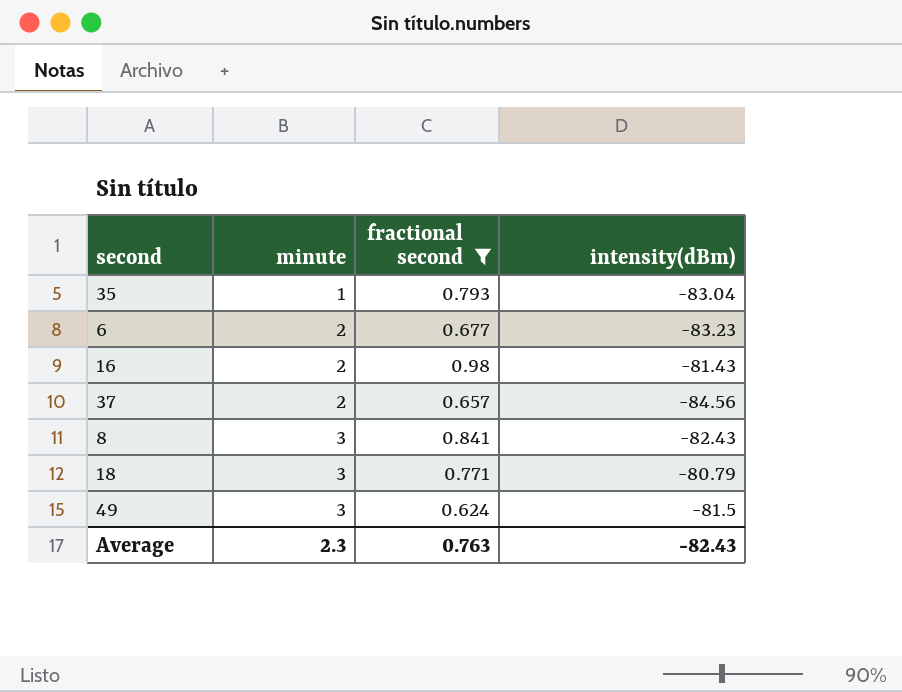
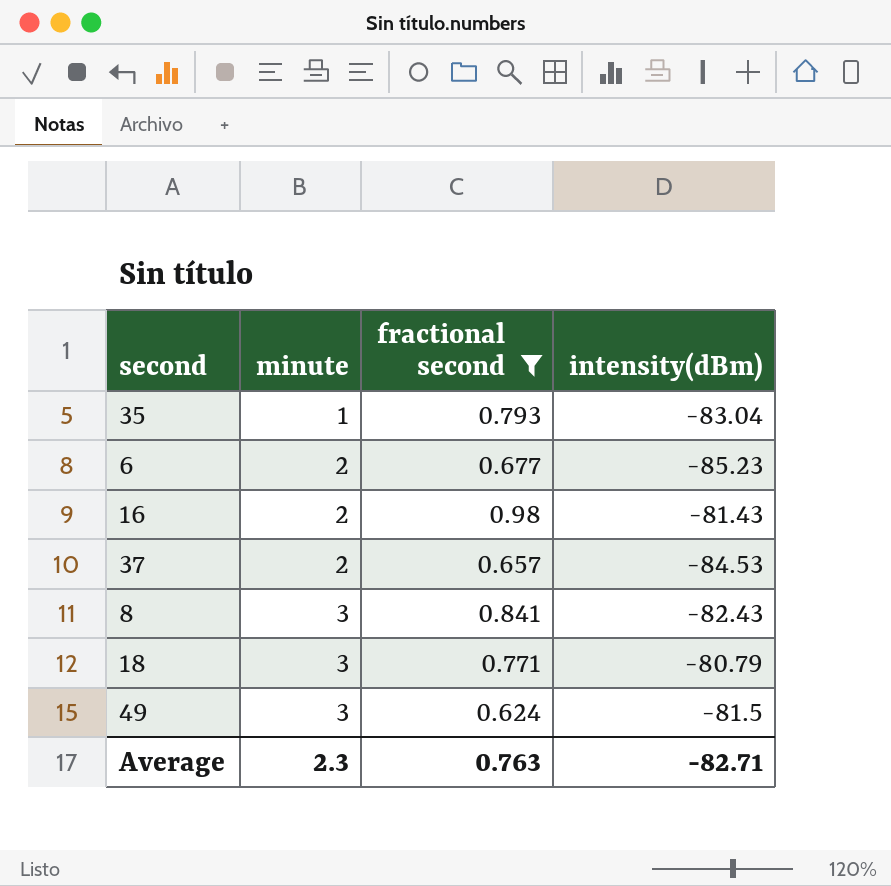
6 | intensity(dBm): -83.23 -> -85.23
37 | intensity(dBm): -84.56 -> -84.53
Average | intensity(dBm): -82.43 -> -82.71

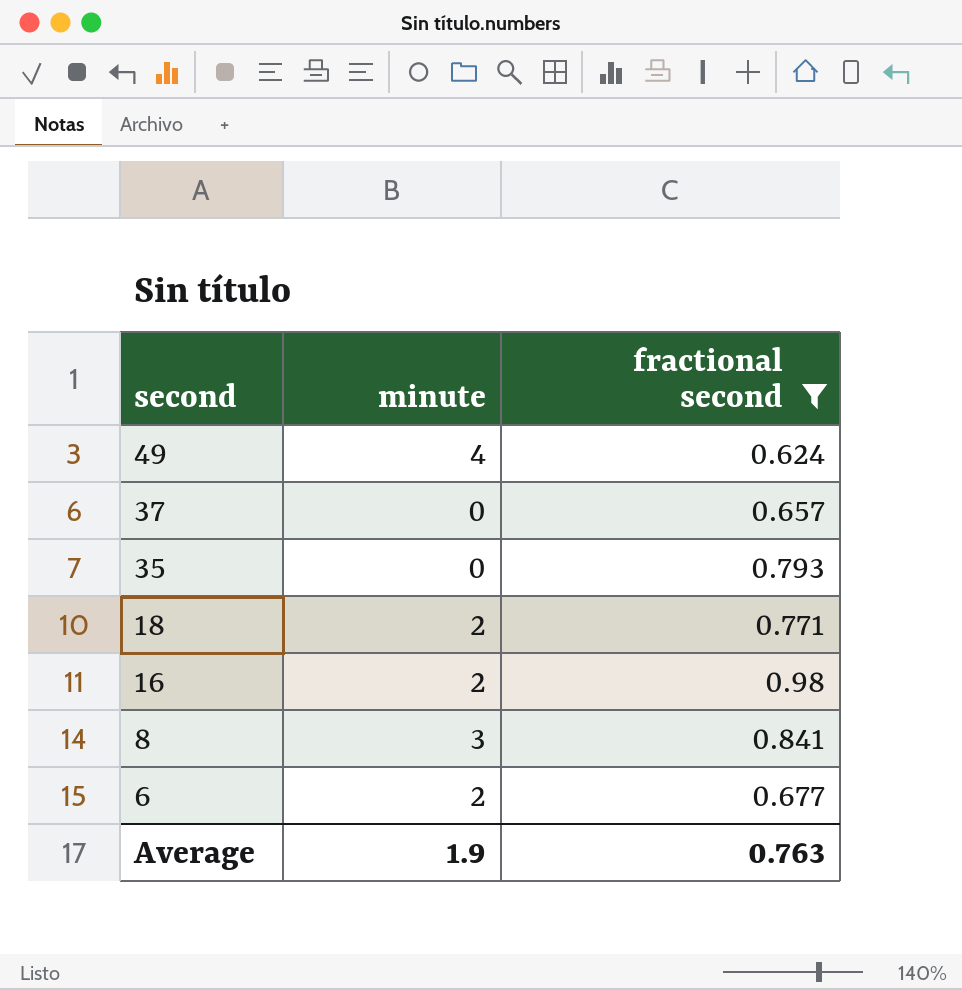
row order: minute ascending -> second descending
column intensity(dBm) | position: 4 -> none
49 | minute: 3 -> 4
37 | minute: 2 -> 0
35 | minute: 1 -> 0
18 | minute: 3 -> 2
Average | minute: 2.3 -> 1.9

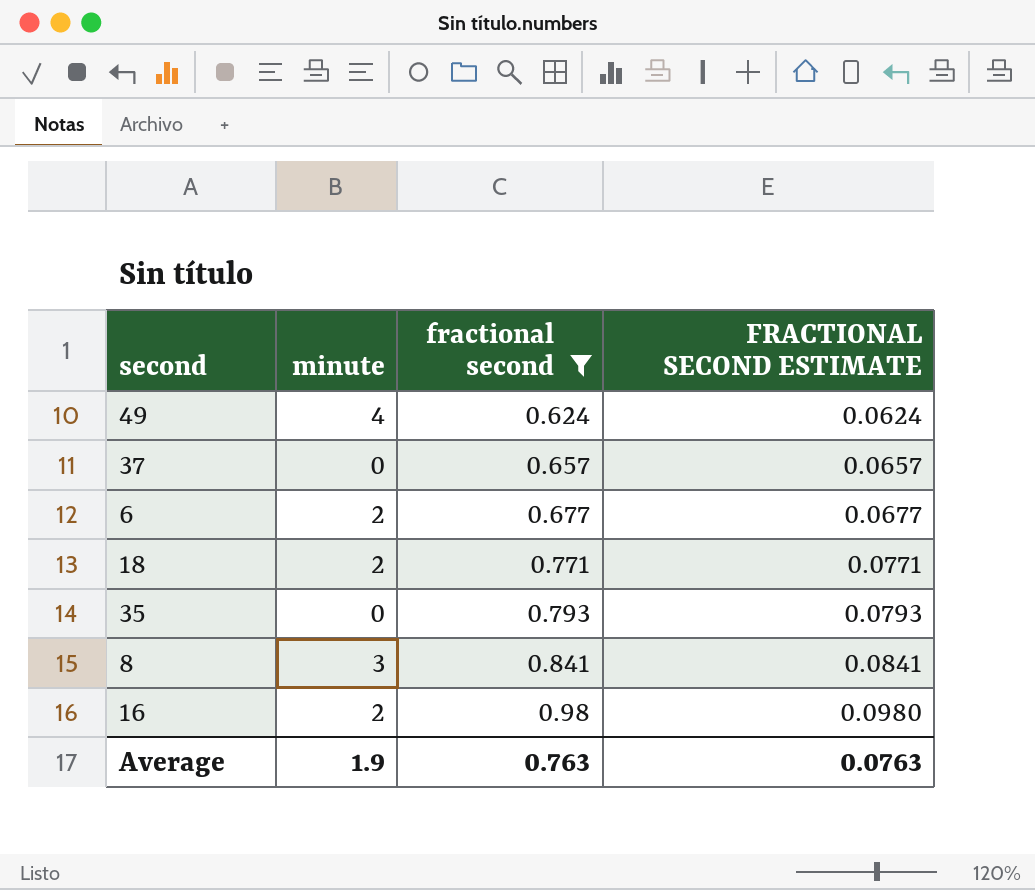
row order: second descending -> fractional second ascending
column FRACTIONAL SECOND ESTIMATE | formula: none -> [fractional second] * 0.1

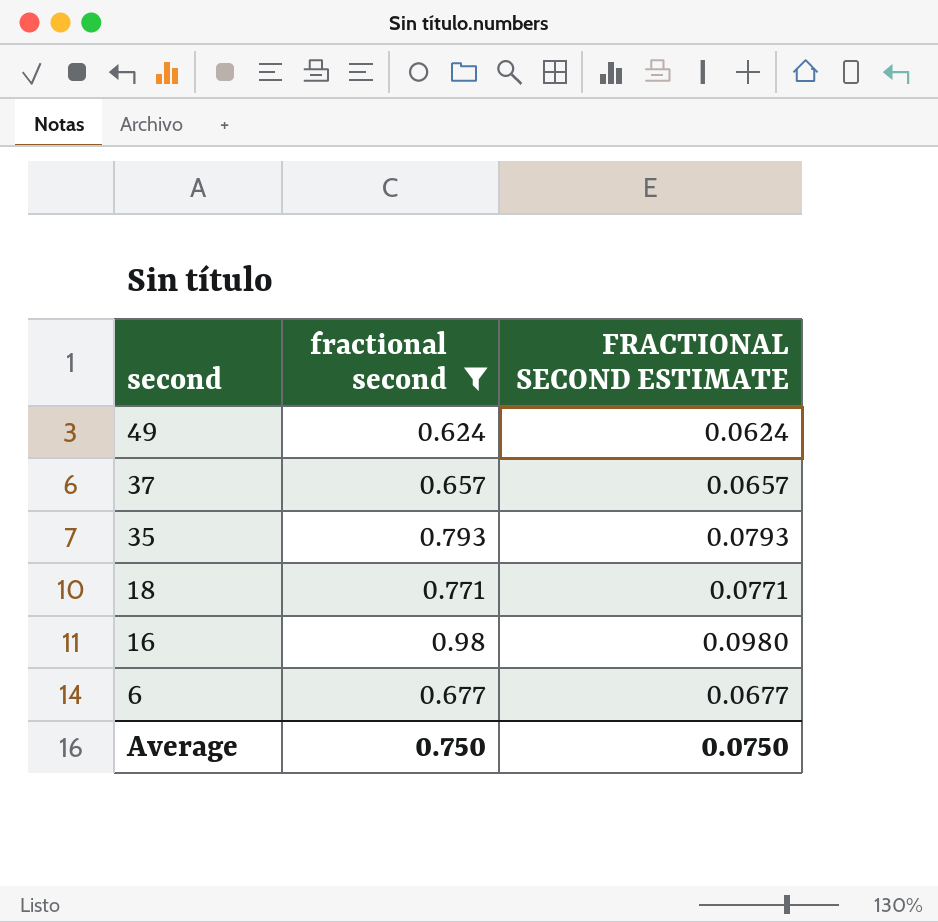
row order: fractional second ascending -> second descending
column minute | position: 2 -> none
row 8: 3 | 0.841 | 0.0841 -> none
Average | fractional second: 0.763 -> 0.750
Average | FRACTIONAL SECOND ESTIMATE: 0.0763 -> 0.0750

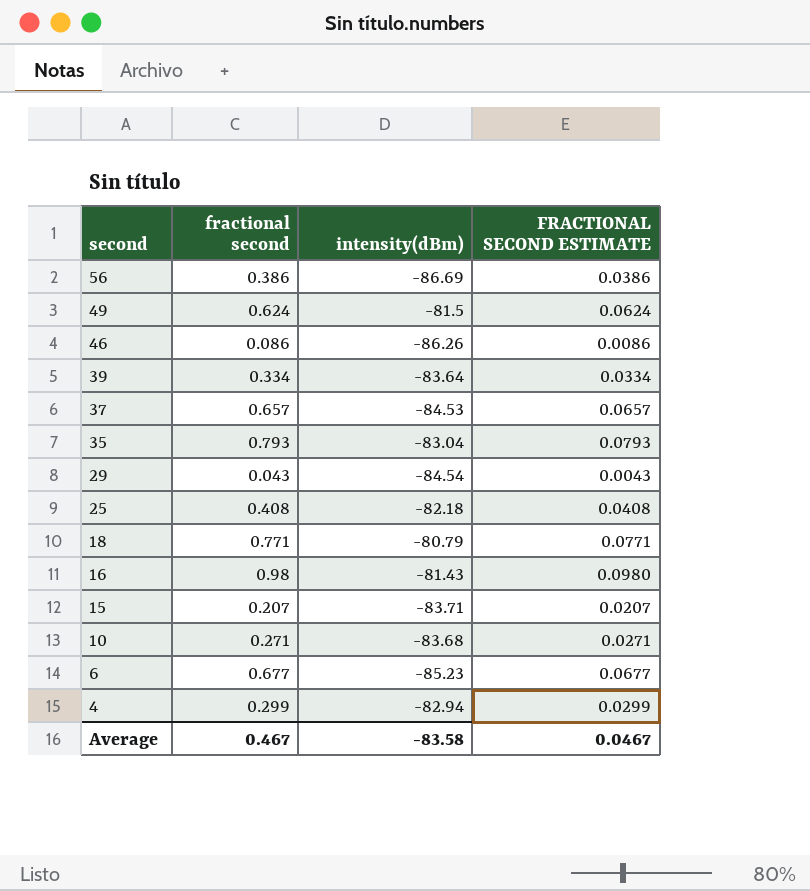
filter: fractional second >= 0.624 -> none
column intensity(dBm) | position: none -> 3
Average | fractional second: 0.750 -> 0.467
Average | FRACTIONAL SECOND ESTIMATE: 0.0750 -> 0.0467

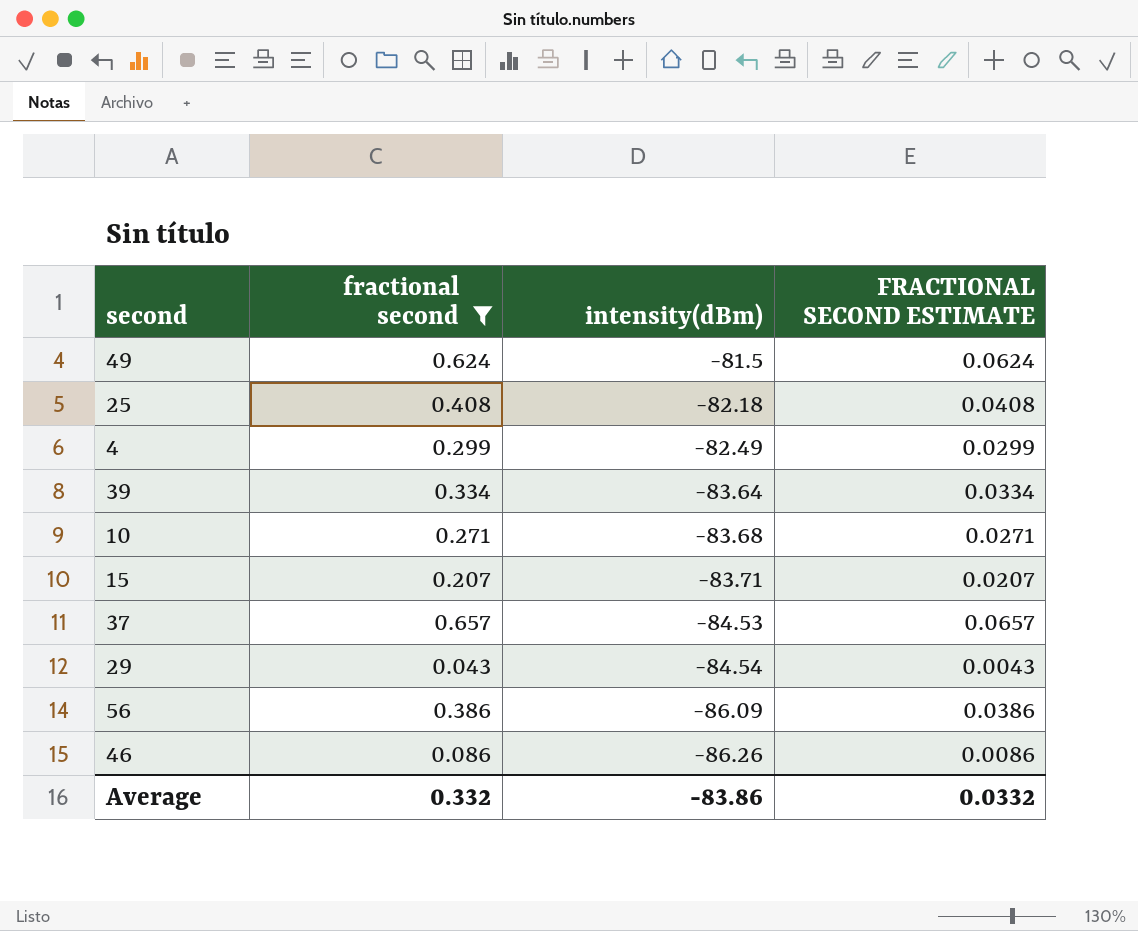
filter: none -> fractional second <= 0.657
row order: second descending -> intensity(dBm) descending
4 | intensity(dBm): -82.94 -> -82.49
56 | intensity(dBm): -86.69 -> -86.09
Average | fractional second: 0.467 -> 0.332
Average | intensity(dBm): -83.58 -> -83.86
Average | FRACTIONAL SECOND ESTIMATE: 0.0467 -> 0.0332

